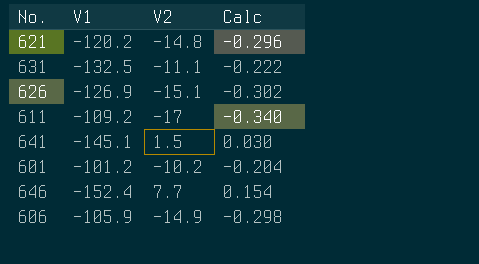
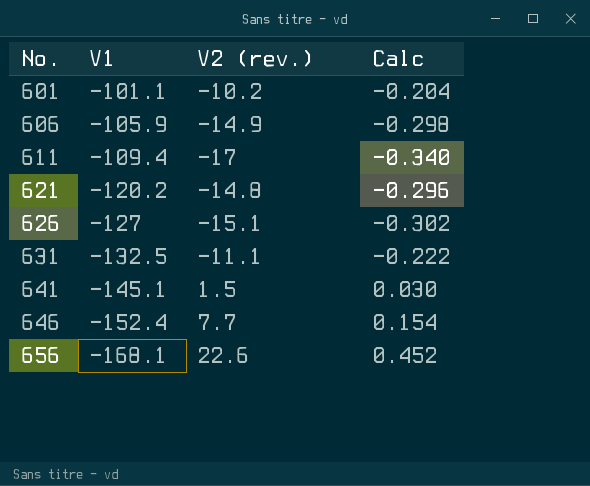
row order: none -> No. ascending
column name: V2 -> V2 (rev.)
601 | V1: -101.2 -> -101.1
611 | V1: -109.2 -> -109.4
626 | V1: -126.9 -> -127
row 656: none -> -168.1 | 22.6 | 0.452

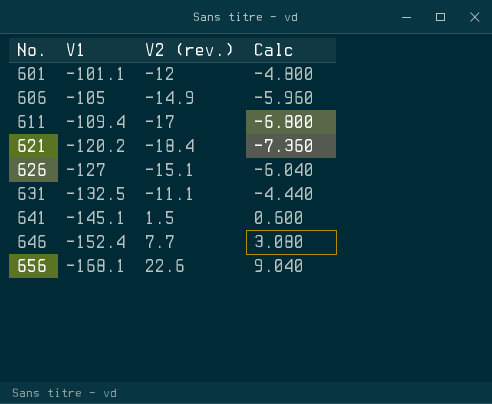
column Calc | formula: [V2 (rev.)] * 0.02 -> [V2 (rev.)] * 0.4
601 | V2 (rev.): -10.2 -> -12
606 | V1: -105.9 -> -105
621 | V2 (rev.): -14.8 -> -18.4

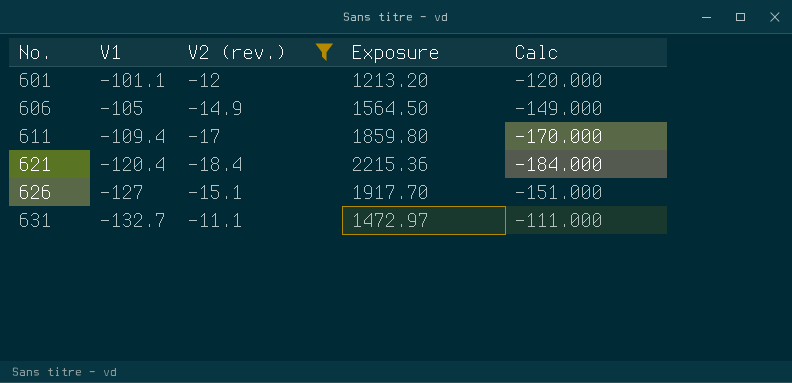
filter: none -> V2 (rev.) <= -11.1
column Exposure | formula: none -> [V1] * [V2 (rev.)]
column Calc | formula: [V2 (rev.)] * 0.4 -> [V2 (rev.)] * 10
621 | V1: -120.2 -> -120.4
631 | V1: -132.5 -> -132.7

